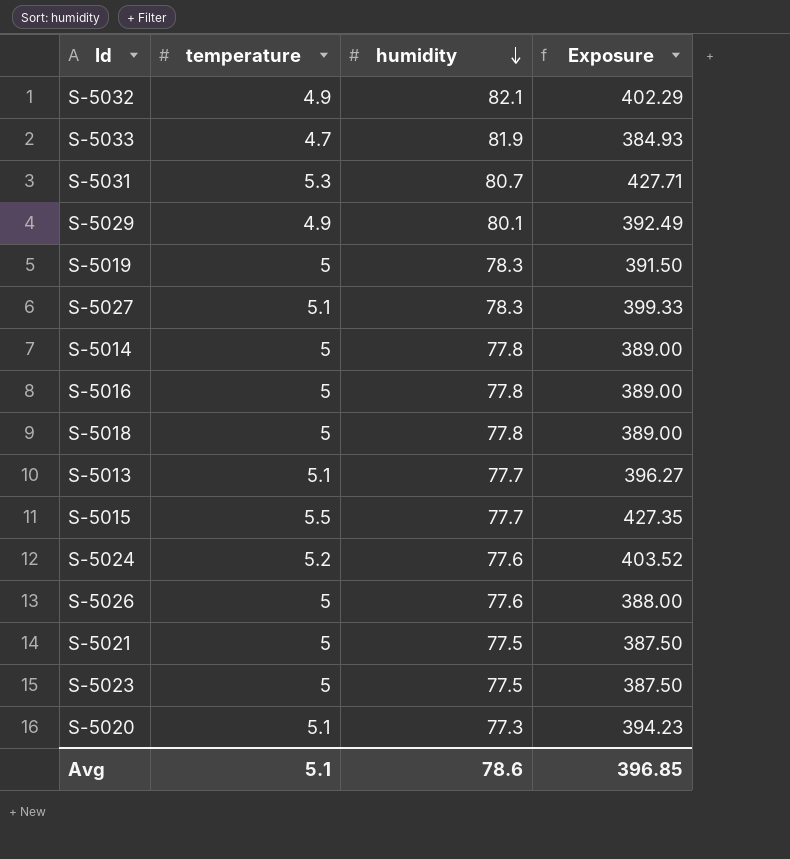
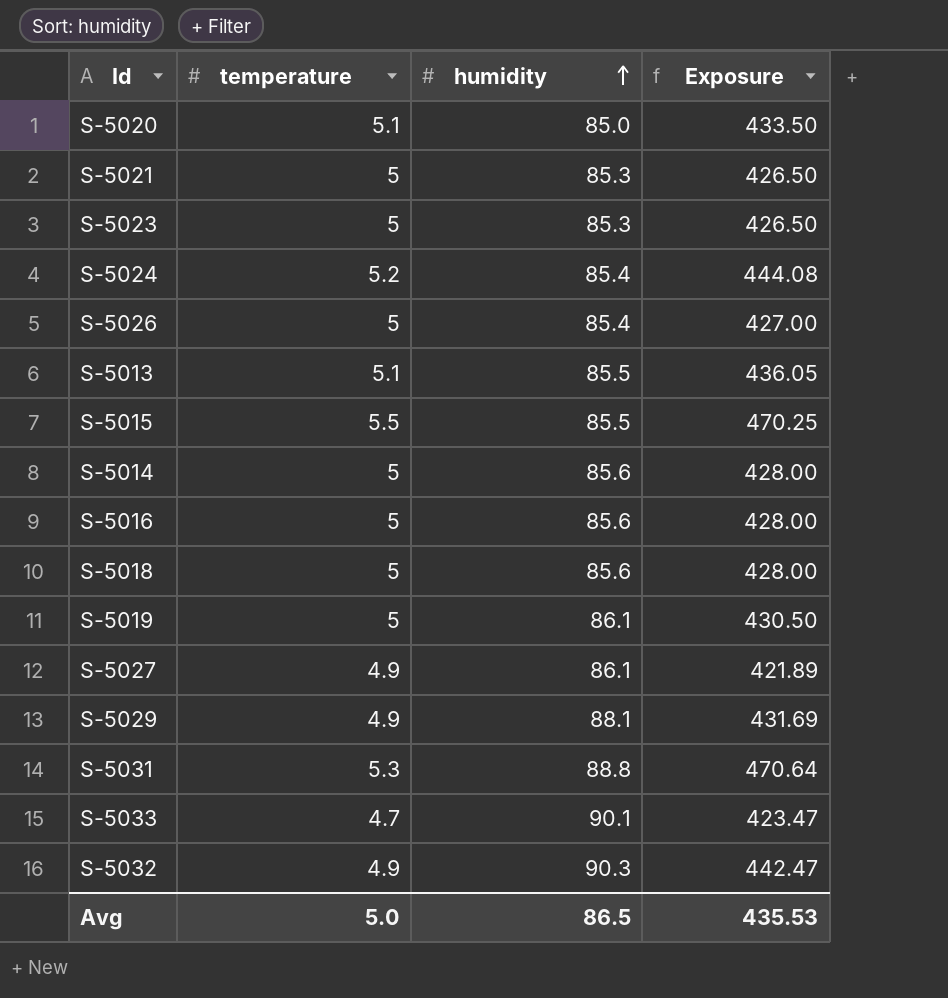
row order: humidity descending -> humidity ascending
S-5020 | humidity: 77.3 -> 85.0
S-5020 | Exposure: 394.23 -> 433.50
S-5021 | humidity: 77.5 -> 85.3
S-5021 | Exposure: 387.50 -> 426.50
S-5023 | humidity: 77.5 -> 85.3
S-5023 | Exposure: 387.50 -> 426.50
S-5024 | humidity: 77.6 -> 85.4
S-5024 | Exposure: 403.52 -> 444.08
S-5026 | humidity: 77.6 -> 85.4
S-5026 | Exposure: 388.00 -> 427.00
S-5013 | humidity: 77.7 -> 85.5
S-5013 | Exposure: 396.27 -> 436.05
S-5015 | humidity: 77.7 -> 85.5
S-5015 | Exposure: 427.35 -> 470.25
S-5014 | humidity: 77.8 -> 85.6
S-5014 | Exposure: 389.00 -> 428.00
S-5016 | humidity: 77.8 -> 85.6
S-5016 | Exposure: 389.00 -> 428.00
S-5018 | humidity: 77.8 -> 85.6
S-5018 | Exposure: 389.00 -> 428.00
S-5019 | humidity: 78.3 -> 86.1
S-5019 | Exposure: 391.50 -> 430.50
S-5027 | temperature: 5.1 -> 4.9
S-5027 | humidity: 78.3 -> 86.1
S-5027 | Exposure: 399.33 -> 421.89
S-5029 | humidity: 80.1 -> 88.1
S-5029 | Exposure: 392.49 -> 431.69
S-5031 | humidity: 80.7 -> 88.8
S-5031 | Exposure: 427.71 -> 470.64
S-5033 | humidity: 81.9 -> 90.1
S-5033 | Exposure: 384.93 -> 423.47
S-5032 | humidity: 82.1 -> 90.3
S-5032 | Exposure: 402.29 -> 442.47
Avg | temperature: 5.1 -> 5.0
Avg | humidity: 78.6 -> 86.5
Avg | Exposure: 396.85 -> 435.53

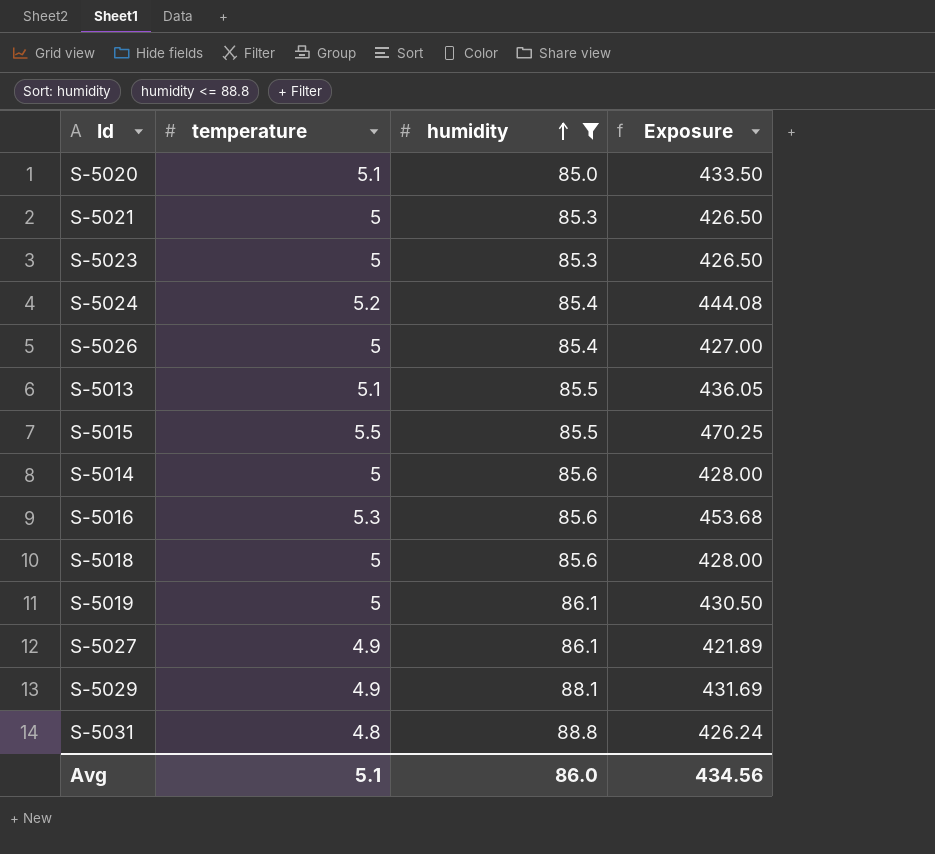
filter: none -> humidity <= 88.8
S-5016 | temperature: 5 -> 5.3
S-5016 | Exposure: 428.00 -> 453.68
S-5031 | temperature: 5.3 -> 4.8
S-5031 | Exposure: 470.64 -> 426.24
Avg | temperature: 5.0 -> 5.1
Avg | humidity: 86.5 -> 86.0
Avg | Exposure: 435.53 -> 434.56

